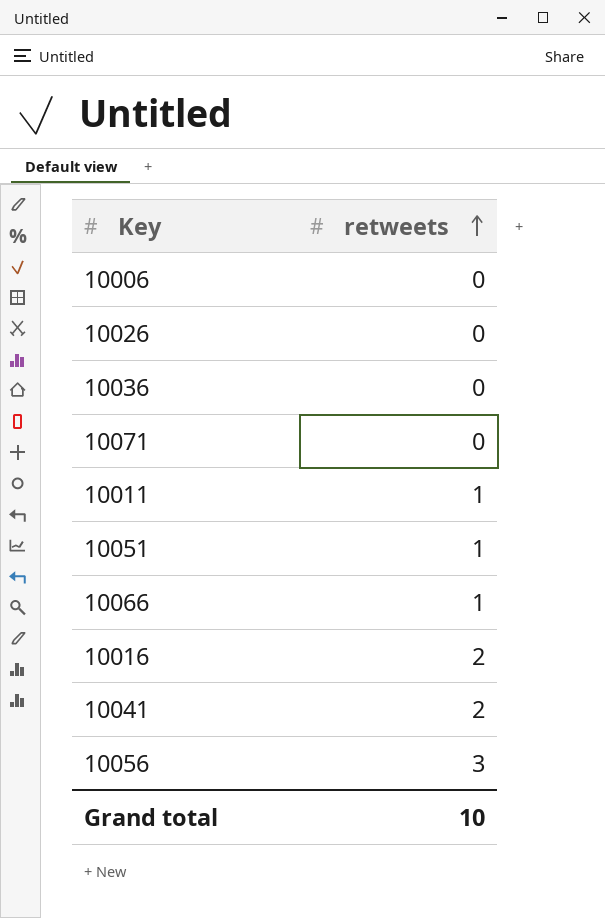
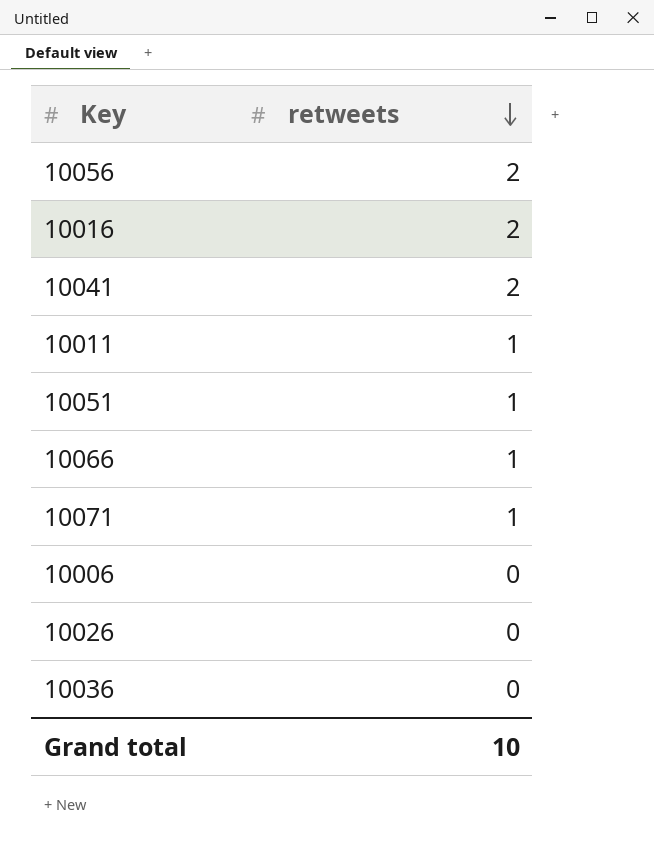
row order: retweets ascending -> retweets descending
10056 | retweets: 3 -> 2
10071 | retweets: 0 -> 1

